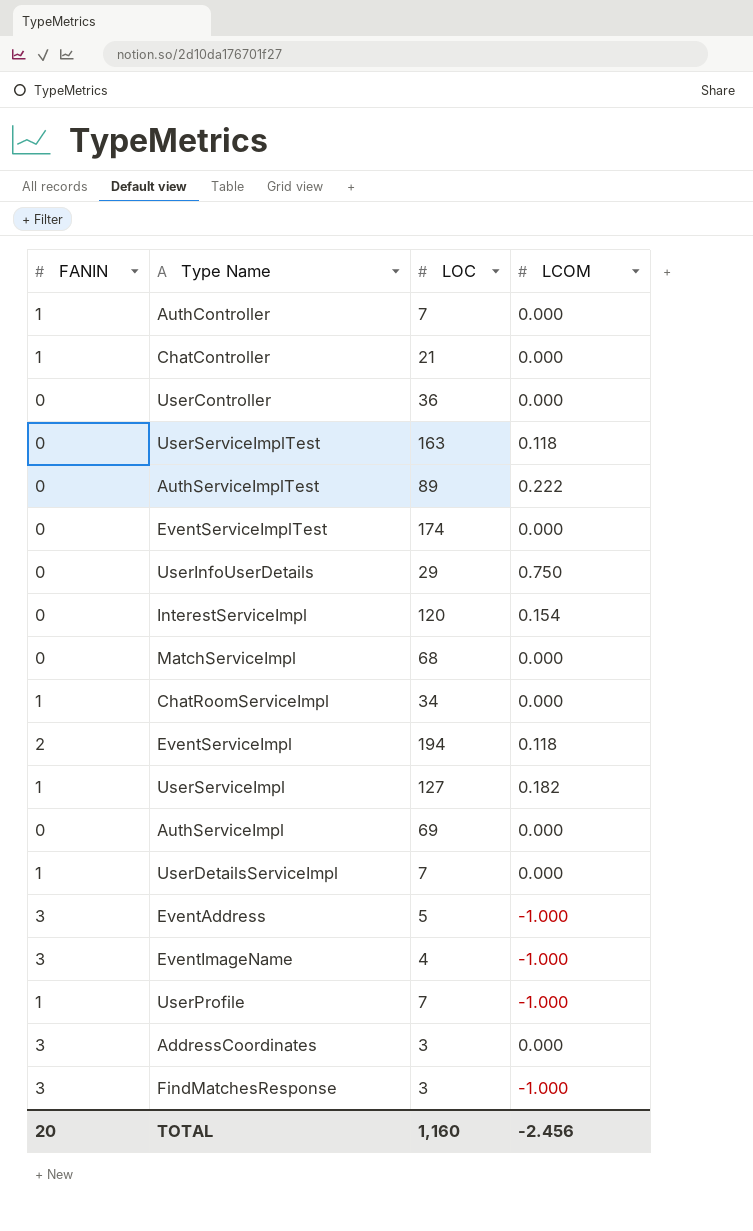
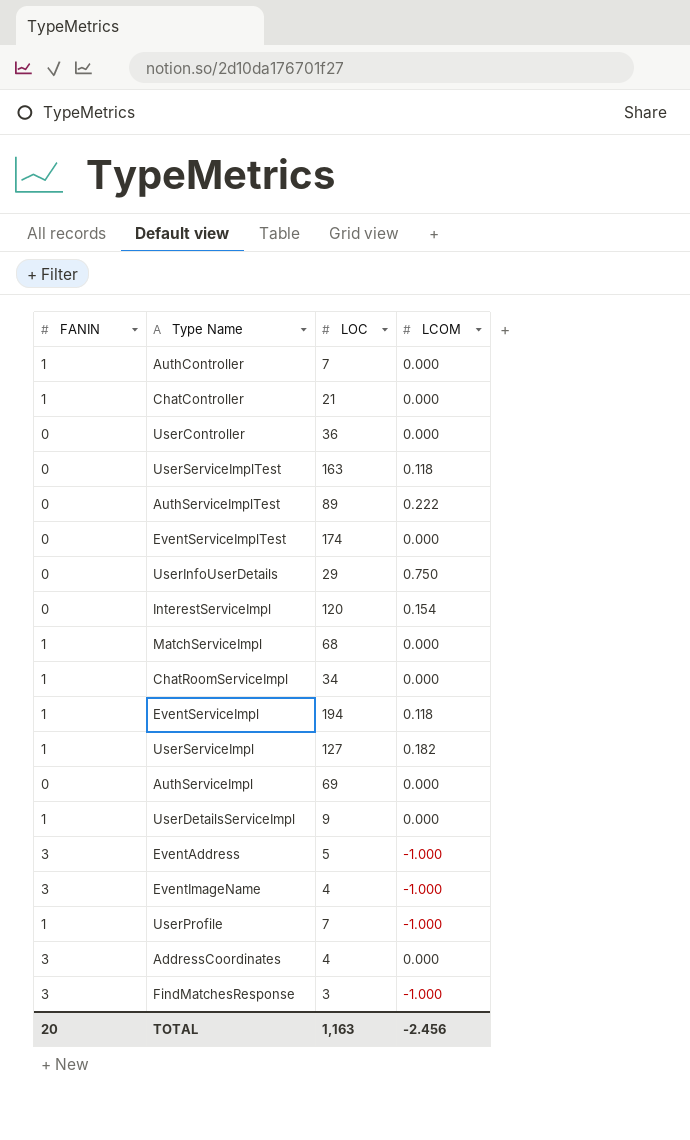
MatchServiceImpl | FANIN: 0 -> 1
EventServiceImpl | FANIN: 2 -> 1
UserDetailsServiceImpl | LOC: 7 -> 9
AddressCoordinates | LOC: 3 -> 4
TOTAL | LOC: 1,160 -> 1,163

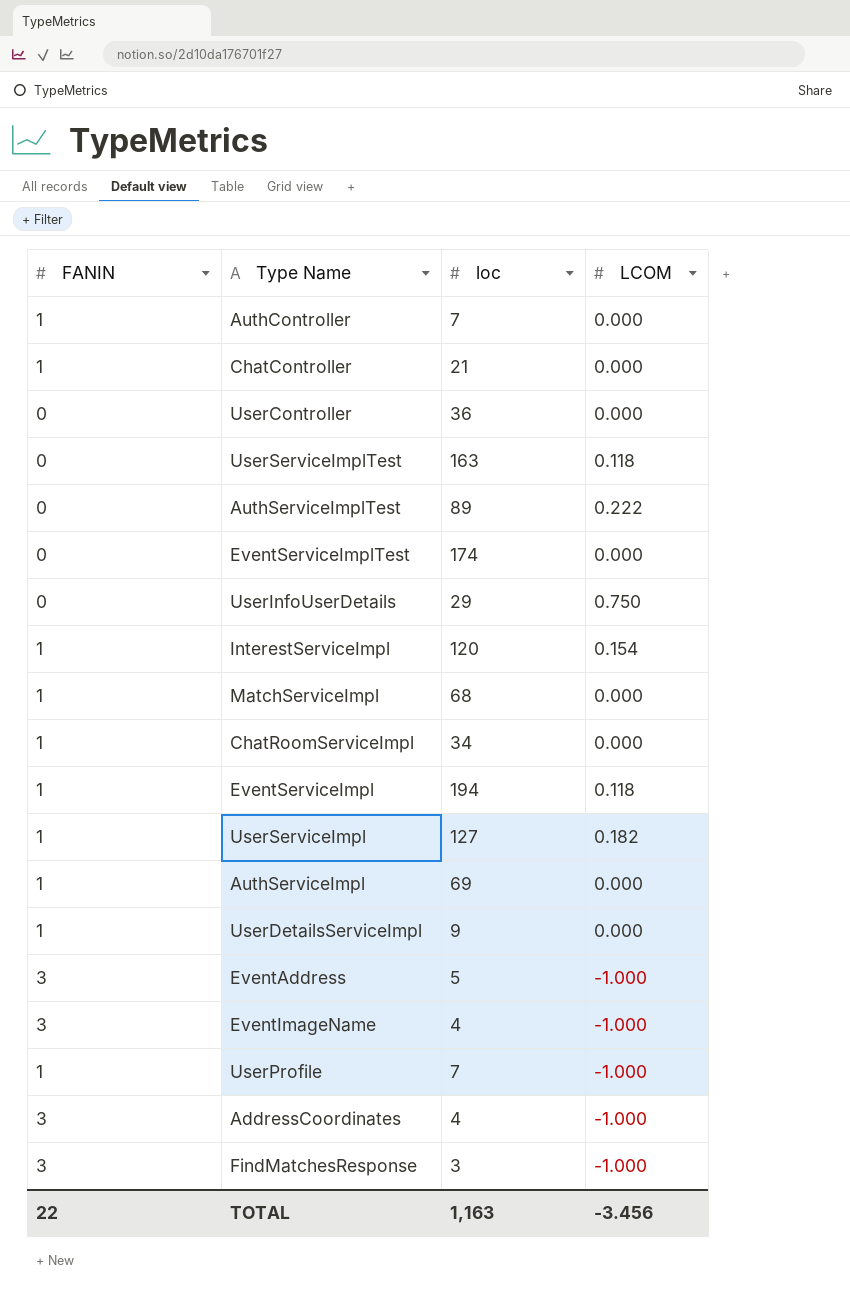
column name: LOC -> loc
InterestServiceImpl | FANIN: 0 -> 1
AuthServiceImpl | FANIN: 0 -> 1
AddressCoordinates | LCOM: 0.000 -> -1.000
TOTAL | FANIN: 20 -> 22
TOTAL | LCOM: -2.456 -> -3.456

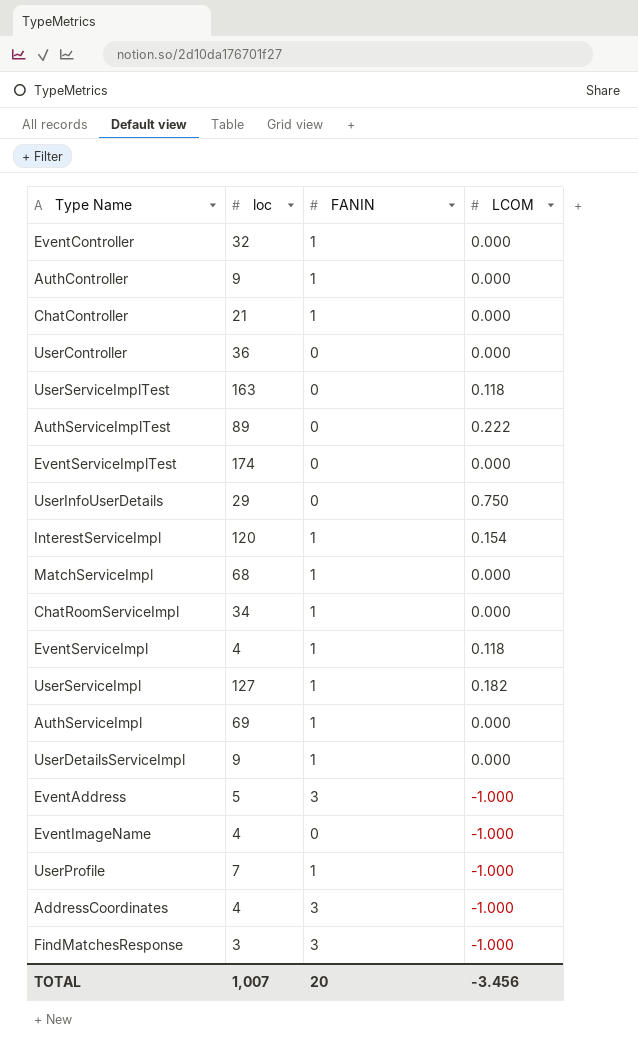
column FANIN | position: 1 -> 3
row EventController: none -> 32 | 1 | 0.000
AuthController | loc: 7 -> 9
EventServiceImpl | loc: 194 -> 4
EventImageName | FANIN: 3 -> 0
TOTAL | loc: 1,163 -> 1,007
TOTAL | FANIN: 22 -> 20

